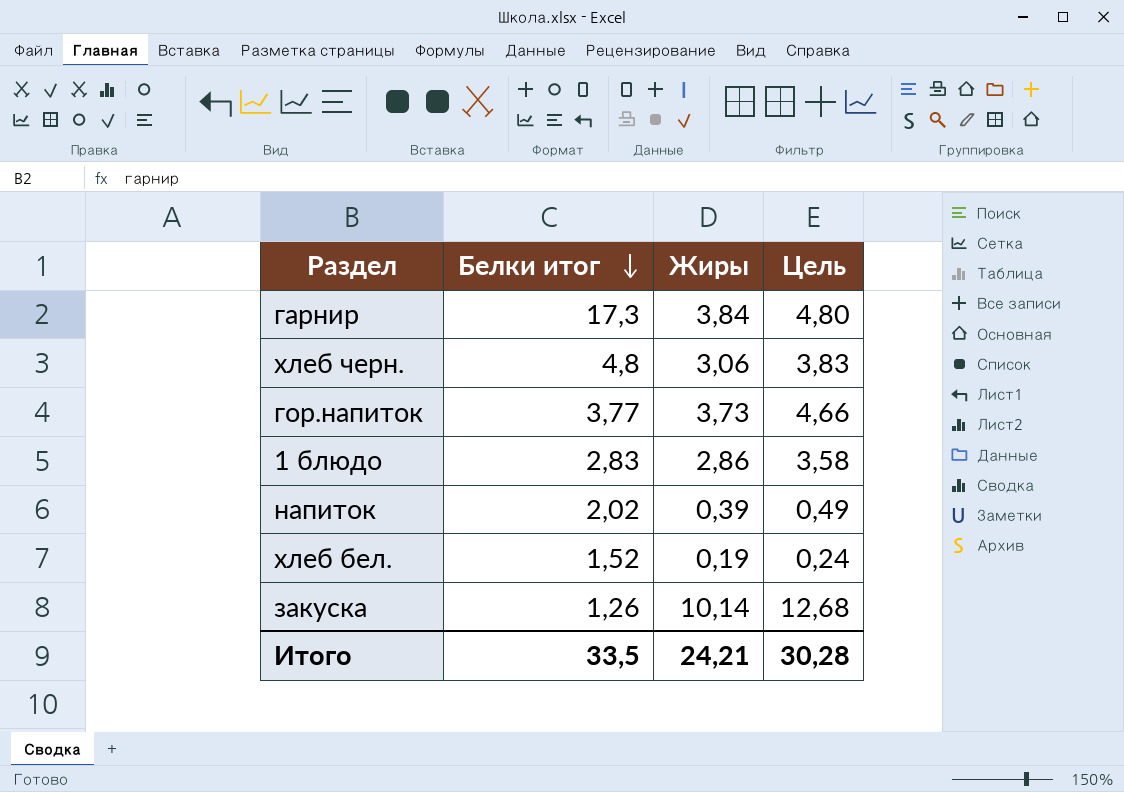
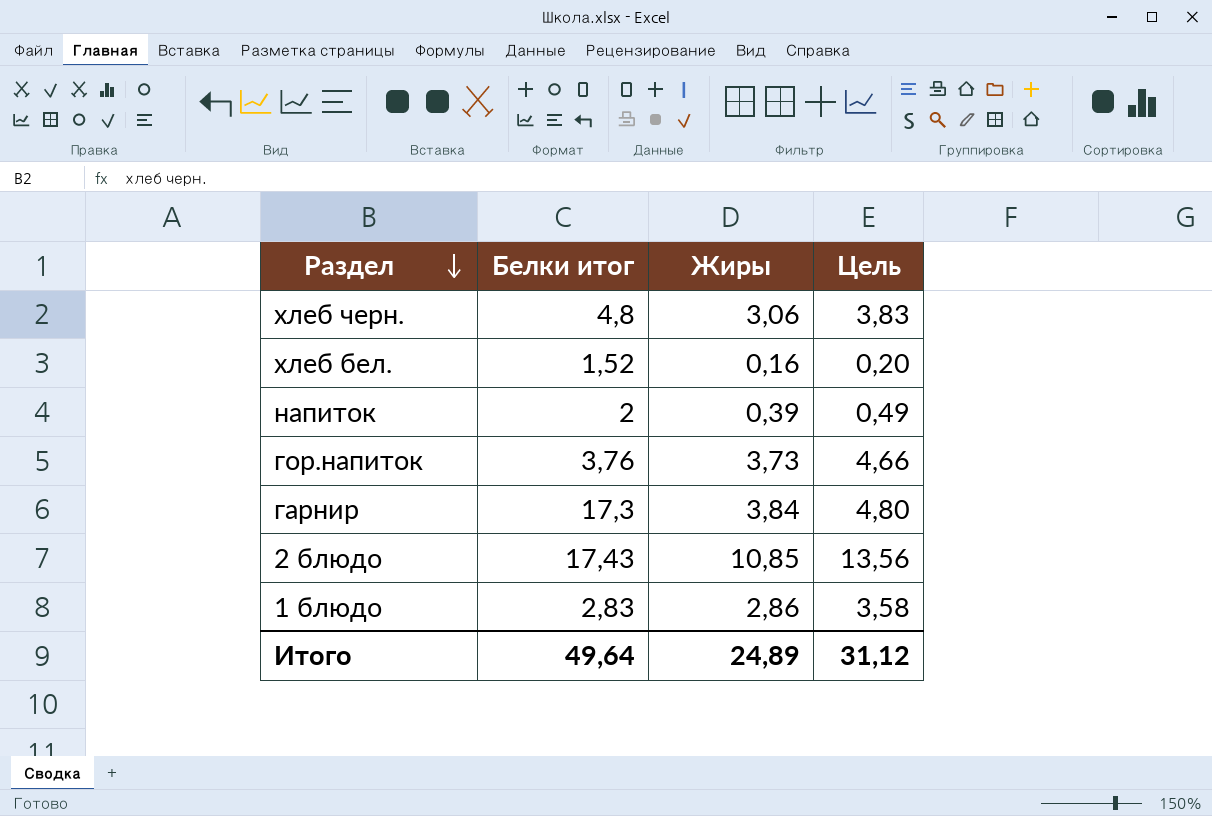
row order: Белки итог descending -> Раздел descending
row закуска: 1,26 | 10,14 | 12,68 -> none
хлеб бел. | Жиры: 0,19 -> 0,16
хлеб бел. | Цель: 0,24 -> 0,20
напиток | Белки итог: 2,02 -> 2
гор.напиток | Белки итог: 3,77 -> 3,76
row 2 блюдо: none -> 17,43 | 10,85 | 13,56
Итого | Белки итог: 33,5 -> 49,64
Итого | Жиры: 24,21 -> 24,89
Итого | Цель: 30,28 -> 31,12

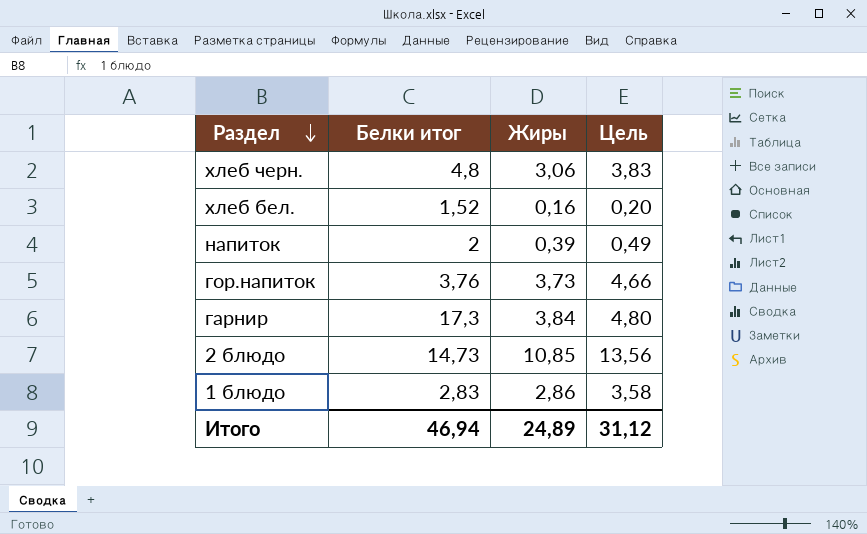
2 блюдо | Белки итог: 17,43 -> 14,73
Итого | Белки итог: 49,64 -> 46,94

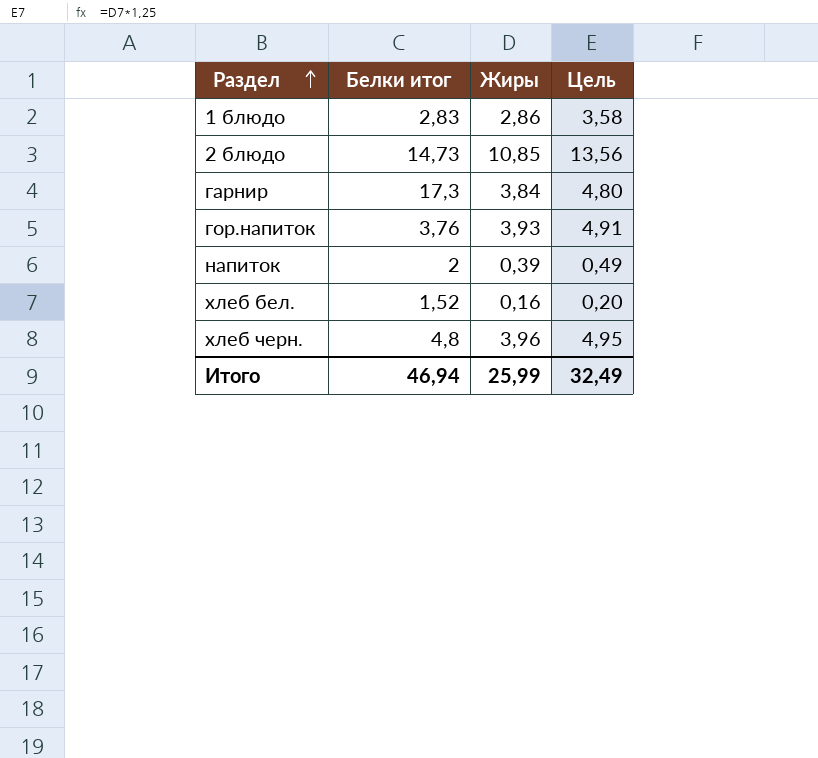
row order: Раздел descending -> Раздел ascending
гор.напиток | Жиры: 3,73 -> 3,93
гор.напиток | Цель: 4,66 -> 4,91
хлеб черн. | Жиры: 3,06 -> 3,96
хлеб черн. | Цель: 3,83 -> 4,95
Итого | Жиры: 24,89 -> 25,99
Итого | Цель: 31,12 -> 32,49

